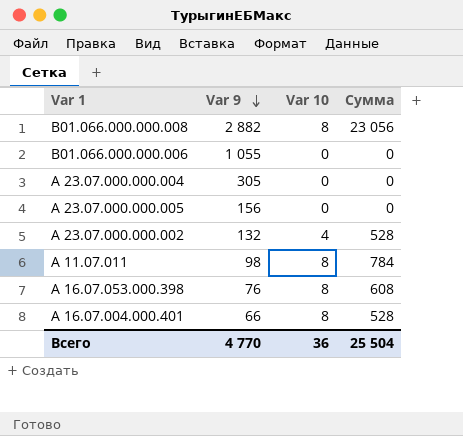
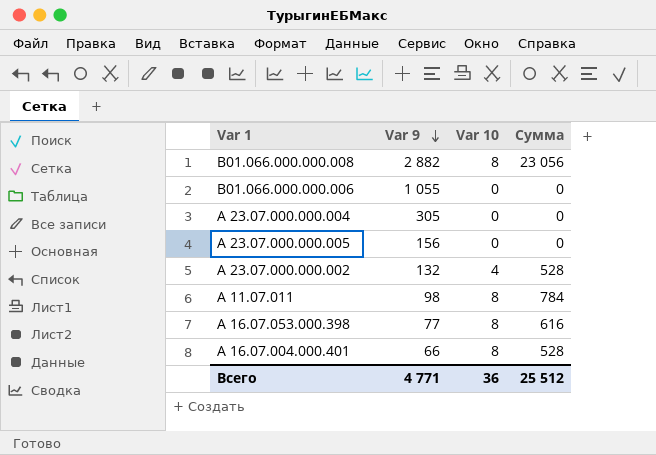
А 16.07.053.000.398 | Var 9: 76 -> 77
А 16.07.053.000.398 | Сумма: 608 -> 616
Всего | Var 9: 4 770 -> 4 771
Всего | Сумма: 25 504 -> 25 512

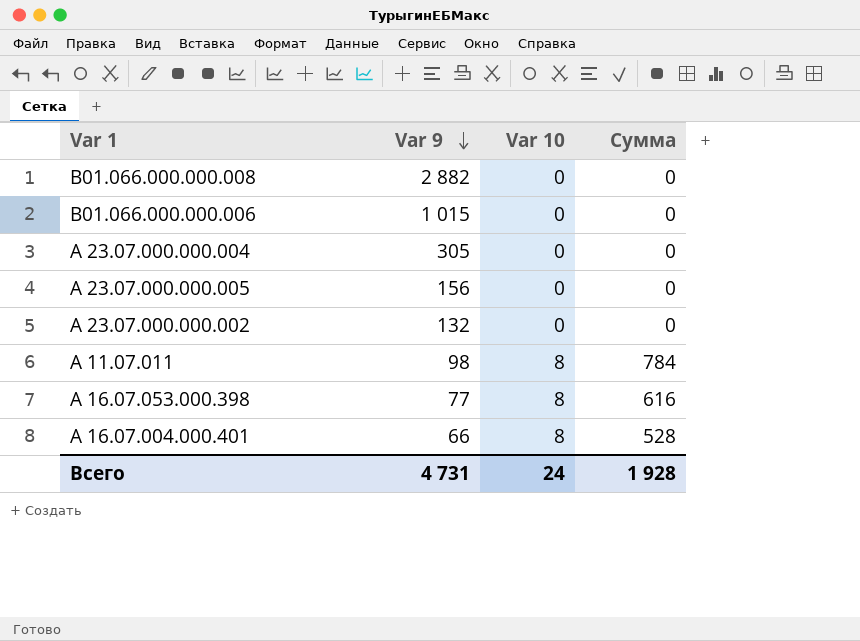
В01.066.000.000.008 | Var 10: 8 -> 0
В01.066.000.000.008 | Сумма: 23 056 -> 0
В01.066.000.000.006 | Var 9: 1 055 -> 1 015
А 23.07.000.000.002 | Var 10: 4 -> 0
А 23.07.000.000.002 | Сумма: 528 -> 0
Всего | Var 9: 4 771 -> 4 731
Всего | Var 10: 36 -> 24
Всего | Сумма: 25 512 -> 1 928

